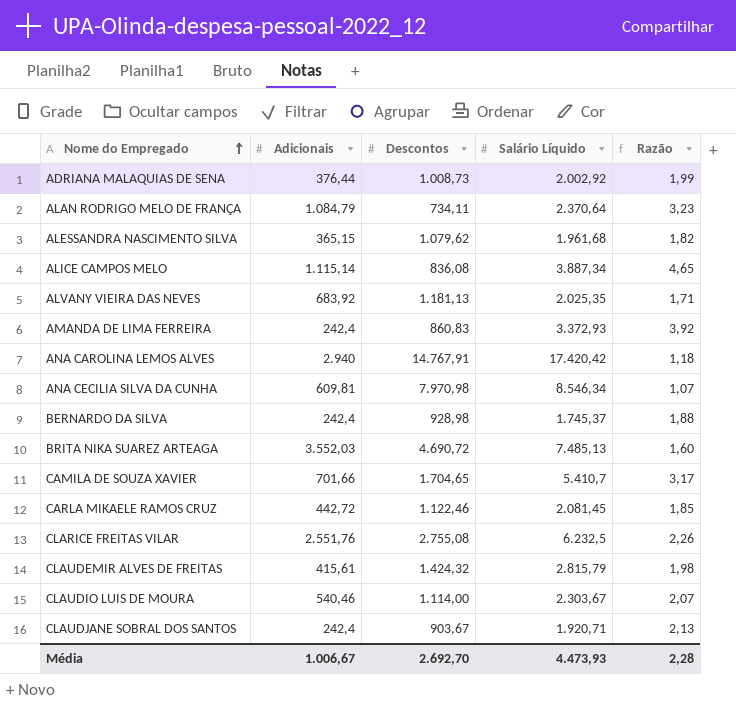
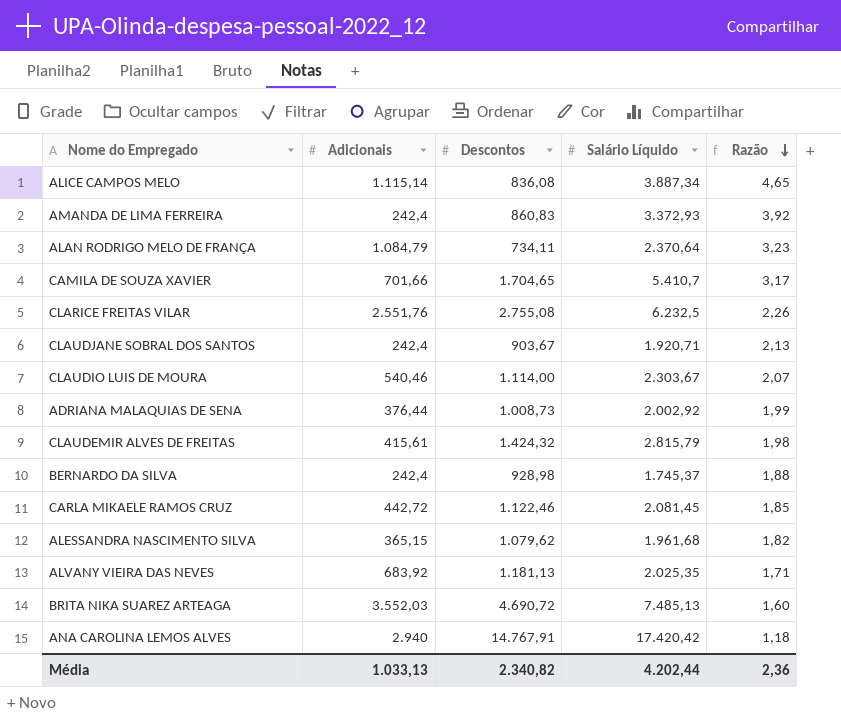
row order: Nome do Empregado ascending -> Razão descending
row ANA CECILIA SILVA DA CUNHA: 609,81 | 7.970,98 | 8.546,34 | 1,07 -> none
Média | Adicionais: 1.006,67 -> 1.033,13
Média | Descontos: 2.692,70 -> 2.340,82
Média | Salário Líquido: 4.473,93 -> 4.202,44
Média | Razão: 2,28 -> 2,36

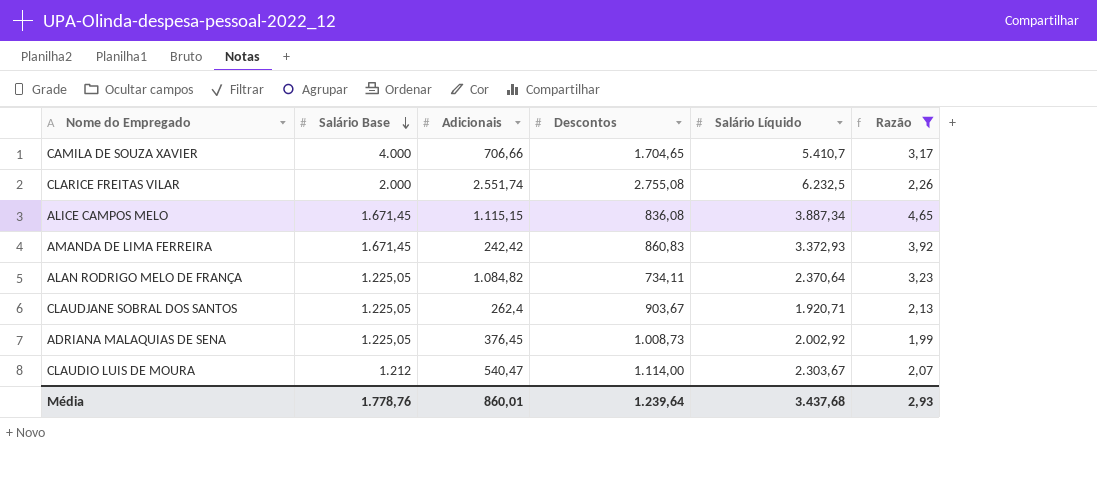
filter: none -> Razão >= 1,99
row order: Razão descending -> Salário Base descending
column Salário Base | position: none -> 2
CAMILA DE SOUZA XAVIER | Adicionais: 701,66 -> 706,66
CLARICE FREITAS VILAR | Adicionais: 2.551,76 -> 2.551,74
ALICE CAMPOS MELO | Adicionais: 1.115,14 -> 1.115,15
AMANDA DE LIMA FERREIRA | Adicionais: 242,4 -> 242,42
ALAN RODRIGO MELO DE FRANÇA | Adicionais: 1.084,79 -> 1.084,82
CLAUDJANE SOBRAL DOS SANTOS | Adicionais: 242,4 -> 262,4
ADRIANA MALAQUIAS DE SENA | Adicionais: 376,44 -> 376,45
CLAUDIO LUIS DE MOURA | Adicionais: 540,46 -> 540,47
Média | Adicionais: 1.033,13 -> 860,01
Média | Descontos: 2.340,82 -> 1.239,64
Média | Salário Líquido: 4.202,44 -> 3.437,68
Média | Razão: 2,36 -> 2,93

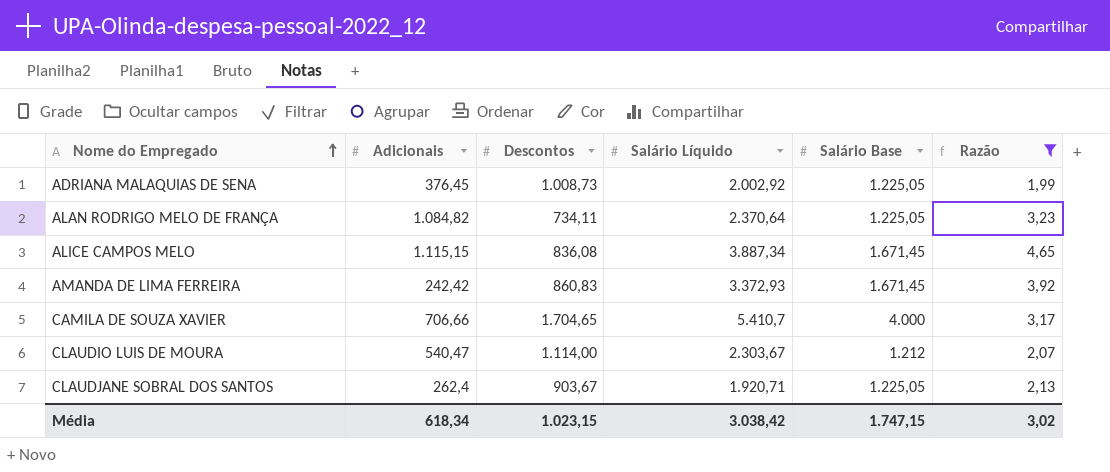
row order: Salário Base descending -> Nome do Empregado ascending
column Salário Base | position: 2 -> 5
row CLARICE FREITAS VILAR: 2.000 | 2.551,74 | 2.755,08 | 6.232,5 | 2,26 -> none
Média | Adicionais: 860,01 -> 618,34
Média | Descontos: 1.239,64 -> 1.023,15
Média | Salário Líquido: 3.437,68 -> 3.038,42
Média | Salário Base: 1.778,76 -> 1.747,15
Média | Razão: 2,93 -> 3,02

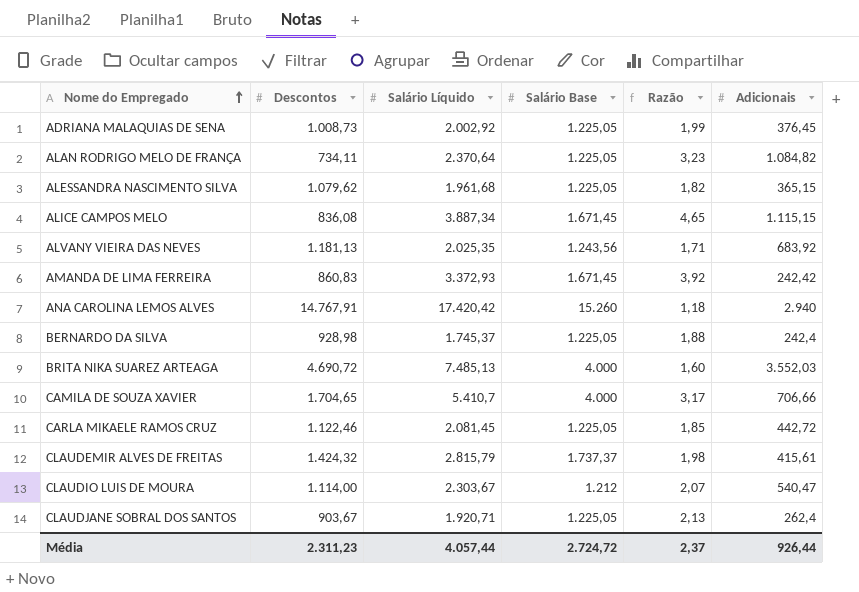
filter: Razão >= 1,99 -> none
column Adicionais | position: 2 -> 6
Média | Descontos: 1.023,15 -> 2.311,23
Média | Salário Líquido: 3.038,42 -> 4.057,44
Média | Salário Base: 1.747,15 -> 2.724,72
Média | Razão: 3,02 -> 2,37
Média | Adicionais: 618,34 -> 926,44

